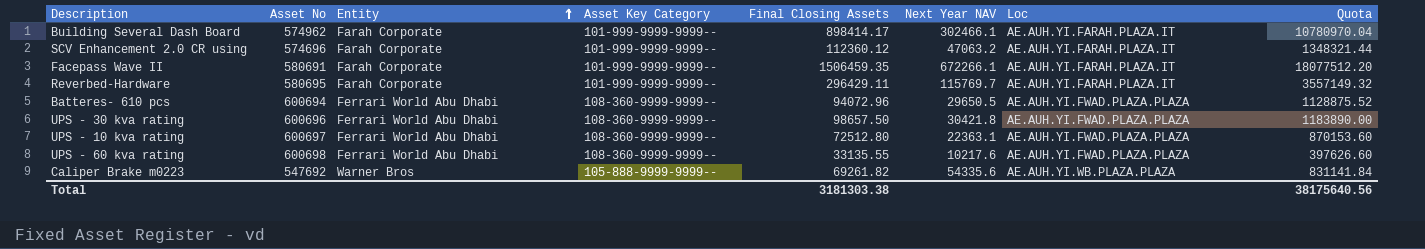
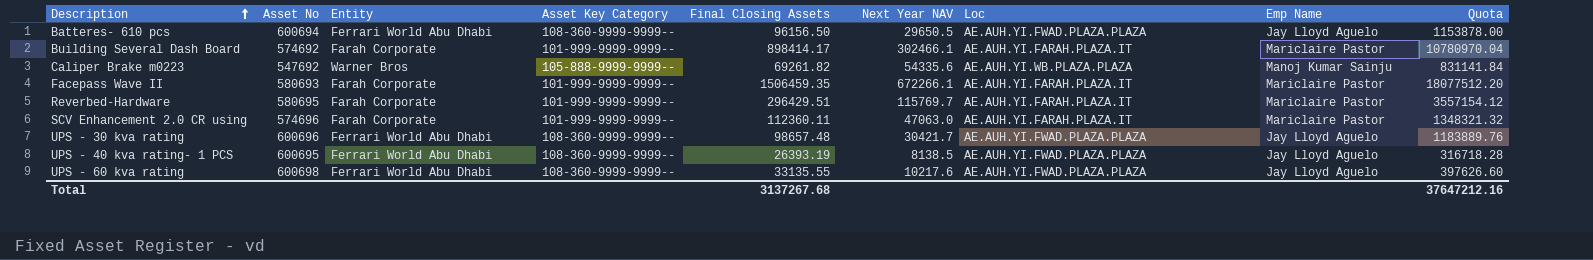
row order: Entity ascending -> Description ascending
column Emp Name | position: none -> 8
row UPS - 10 kva rating: 600697 | Ferrari World Abu Dhabi | 108-360-9999-9999-- | 72512.80 | 22363.1 | AE.AUH.YI.FWAD.PLAZA.PLAZA | 870153.60 -> none
Batteres- 610 pcs | Final Closing Assets: 94072.96 -> 96156.50
Batteres- 610 pcs | Quota: 1128875.52 -> 1153878.00
Building Several Dash Board | Asset No: 574962 -> 574692
Facepass Wave II | Asset No: 580691 -> 580693
Reverbed-Hardware | Final Closing Assets: 296429.11 -> 296429.51
Reverbed-Hardware | Quota: 3557149.32 -> 3557154.12
SCV Enhancement 2.0 CR using | Final Closing Assets: 112360.12 -> 112360.11
SCV Enhancement 2.0 CR using | Next Year NAV: 47063.2 -> 47063.0
SCV Enhancement 2.0 CR using | Quota: 1348321.44 -> 1348321.32
UPS - 30 kva rating | Final Closing Assets: 98657.50 -> 98657.48
UPS - 30 kva rating | Next Year NAV: 30421.8 -> 30421.7
UPS - 30 kva rating | Quota: 1183890.00 -> 1183889.76
row UPS - 40 kva rating- 1 PCS: none -> 600695 | Ferrari World Abu Dhabi | 108-360-9999-9999-- | 26393.19 | 8138.5 | AE.AUH.YI.FWAD.PLAZA.PLAZA | Jay Lloyd Aguelo | 316718.28
Total | Final Closing Assets: 3181303.38 -> 3137267.68
Total | Quota: 38175640.56 -> 37647212.16

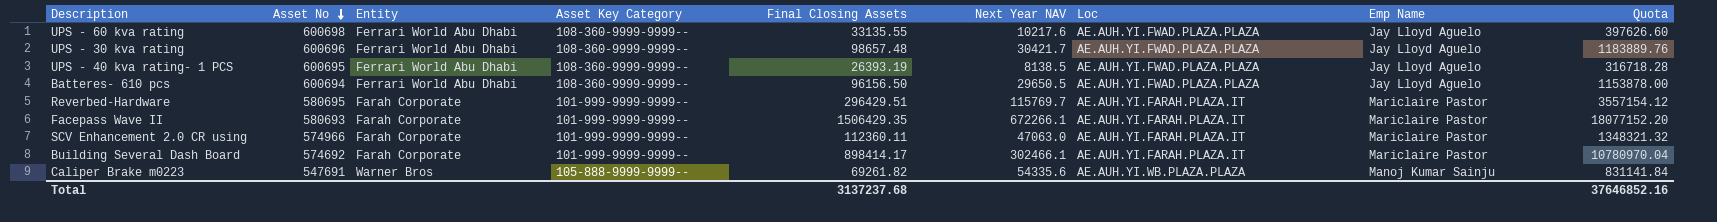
row order: Description ascending -> Asset No descending
Facepass Wave II | Final Closing Assets: 1506459.35 -> 1506429.35
Facepass Wave II | Quota: 18077512.20 -> 18077152.20
SCV Enhancement 2.0 CR using | Asset No: 574696 -> 574966
Caliper Brake m0223 | Asset No: 547692 -> 547691
Total | Final Closing Assets: 3137267.68 -> 3137237.68
Total | Quota: 37647212.16 -> 37646852.16

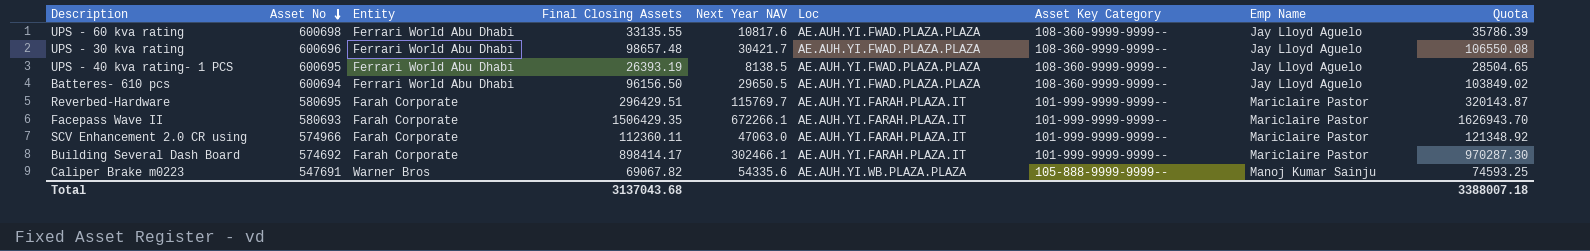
column Asset Key Category | position: 4 -> 7
column Quota | formula: [Final Closing Assets] * 12 -> [Final Closing Assets] * 1.08
UPS - 60 kva rating | Next Year NAV: 10217.6 -> 10817.6
Caliper Brake m0223 | Final Closing Assets: 69261.82 -> 69067.82
Total | Final Closing Assets: 3137237.68 -> 3137043.68
Total | Quota: 37646852.16 -> 3388007.18

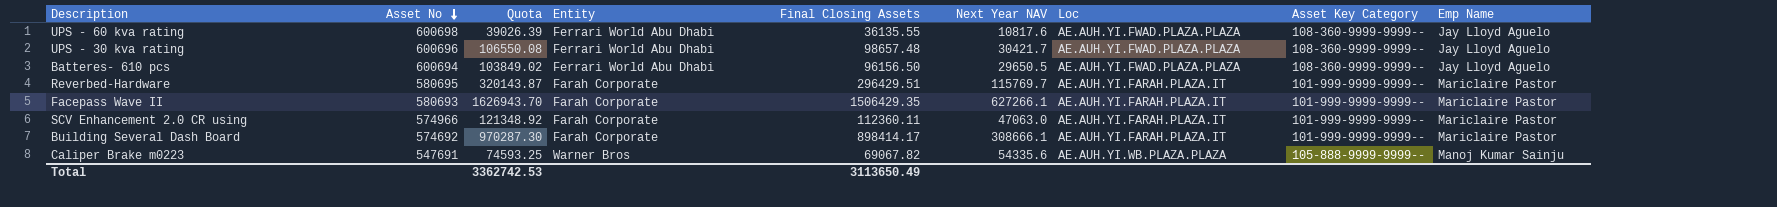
column Quota | position: 9 -> 3
row UPS - 40 kva rating- 1 PCS: 600695 | Ferrari World Abu Dhabi | 26393.19 | 8138.5 | AE.AUH.YI.FWAD.PLAZA.PLAZA | 108-360-9999-9999-- | Jay Lloyd Aguelo | 28504.65 -> none
UPS - 60 kva rating | Quota: 35786.39 -> 39026.39
UPS - 60 kva rating | Final Closing Assets: 33135.55 -> 36135.55
Facepass Wave II | Next Year NAV: 672266.1 -> 627266.1
Building Several Dash Board | Next Year NAV: 302466.1 -> 308666.1
Total | Quota: 3388007.18 -> 3362742.53
Total | Final Closing Assets: 3137043.68 -> 3113650.49

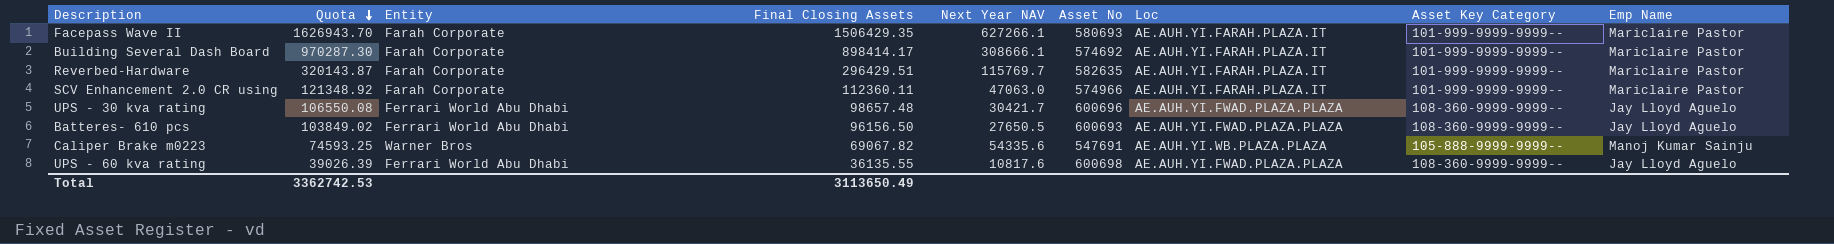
row order: Asset No descending -> Quota descending
column Asset No | position: 2 -> 6
Reverbed-Hardware | Asset No: 580695 -> 582635
Batteres- 610 pcs | Next Year NAV: 29650.5 -> 27650.5
Batteres- 610 pcs | Asset No: 600694 -> 600693

